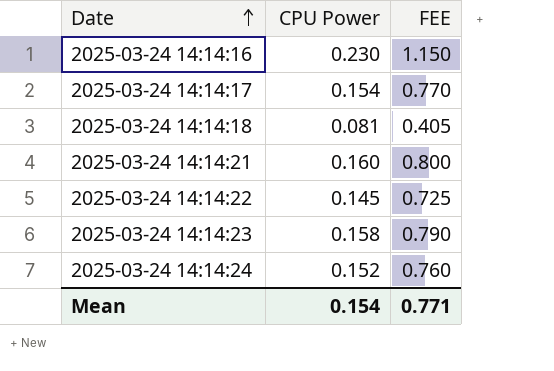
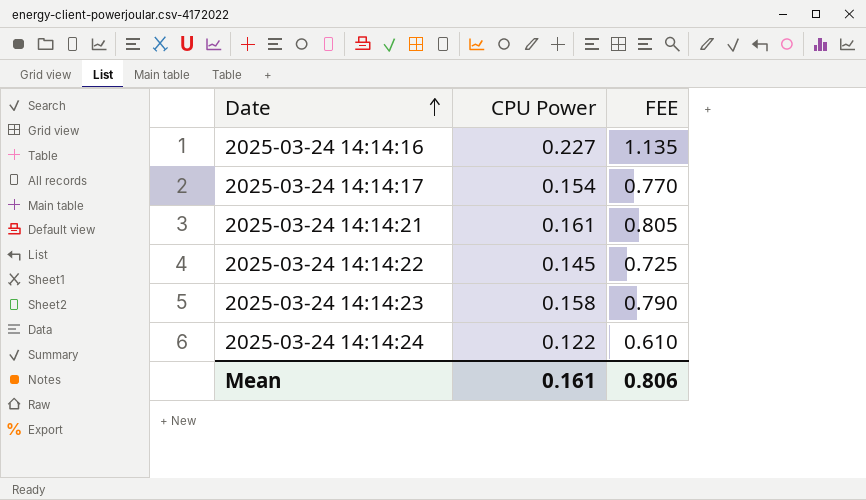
row 2025-03-24 14:14:18: 0.081 | 0.405 -> none
2025-03-24 14:14:16 | CPU Power: 0.230 -> 0.227
2025-03-24 14:14:16 | FEE: 1.150 -> 1.135
2025-03-24 14:14:21 | CPU Power: 0.160 -> 0.161
2025-03-24 14:14:21 | FEE: 0.800 -> 0.805
2025-03-24 14:14:24 | CPU Power: 0.152 -> 0.122
2025-03-24 14:14:24 | FEE: 0.760 -> 0.610
Mean | CPU Power: 0.154 -> 0.161
Mean | FEE: 0.771 -> 0.806

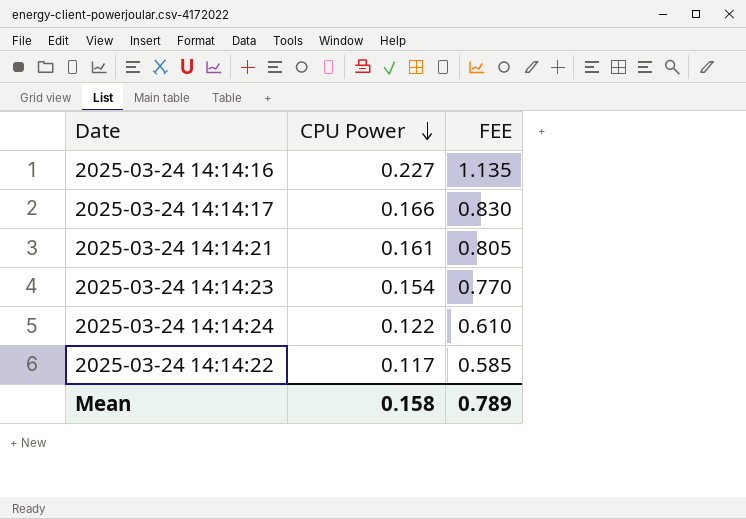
row order: Date ascending -> CPU Power descending
2025-03-24 14:14:17 | CPU Power: 0.154 -> 0.166
2025-03-24 14:14:17 | FEE: 0.770 -> 0.830
2025-03-24 14:14:23 | CPU Power: 0.158 -> 0.154
2025-03-24 14:14:23 | FEE: 0.790 -> 0.770
2025-03-24 14:14:22 | CPU Power: 0.145 -> 0.117
2025-03-24 14:14:22 | FEE: 0.725 -> 0.585
Mean | CPU Power: 0.161 -> 0.158
Mean | FEE: 0.806 -> 0.789

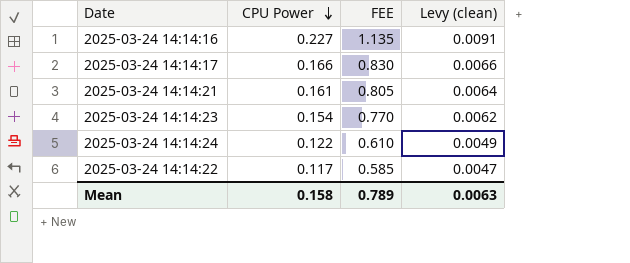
column Levy (clean) | formula: none -> [CPU Power] * 0.04

